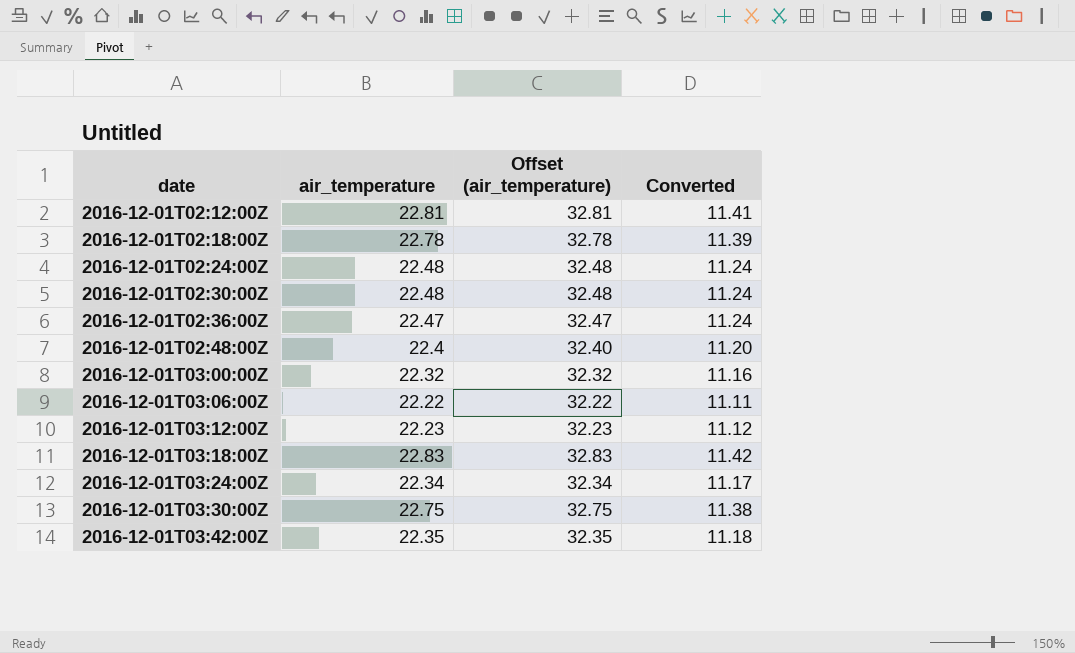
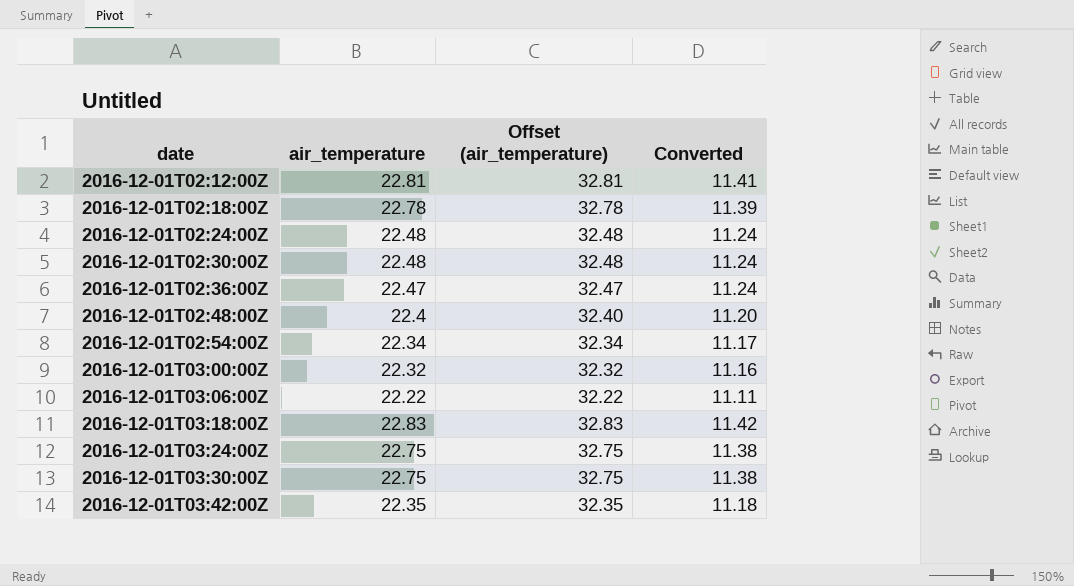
row 2016-12-01T03:12:00Z: 22.23 | 32.23 | 11.12 -> none
row 2016-12-01T02:54:00Z: none -> 22.34 | 32.34 | 11.17
2016-12-01T03:24:00Z | air_temperature: 22.34 -> 22.75
2016-12-01T03:24:00Z | Offset (air_temperature): 32.34 -> 32.75
2016-12-01T03:24:00Z | Converted: 11.17 -> 11.38

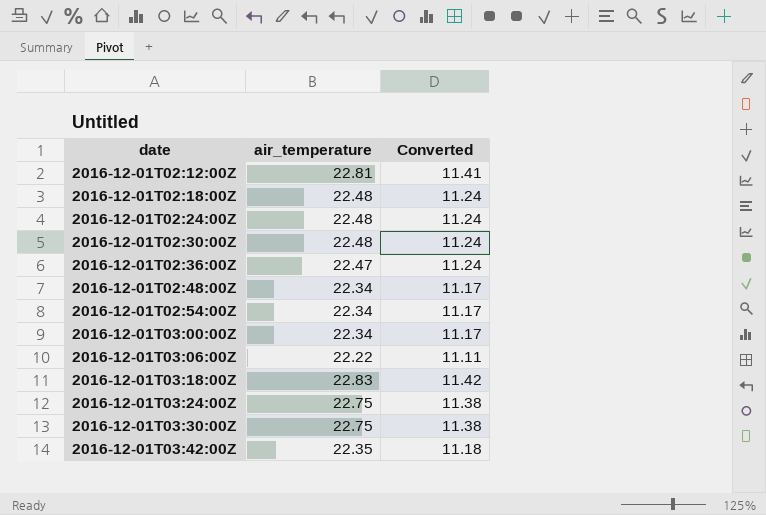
column Offset (air_temperature) | formula: [air_temperature] + 10 -> none
2016-12-01T02:18:00Z | air_temperature: 22.78 -> 22.48
2016-12-01T02:18:00Z | Converted: 11.39 -> 11.24
2016-12-01T02:48:00Z | air_temperature: 22.4 -> 22.34
2016-12-01T02:48:00Z | Converted: 11.20 -> 11.17
2016-12-01T03:00:00Z | air_temperature: 22.32 -> 22.34
2016-12-01T03:00:00Z | Converted: 11.16 -> 11.17

